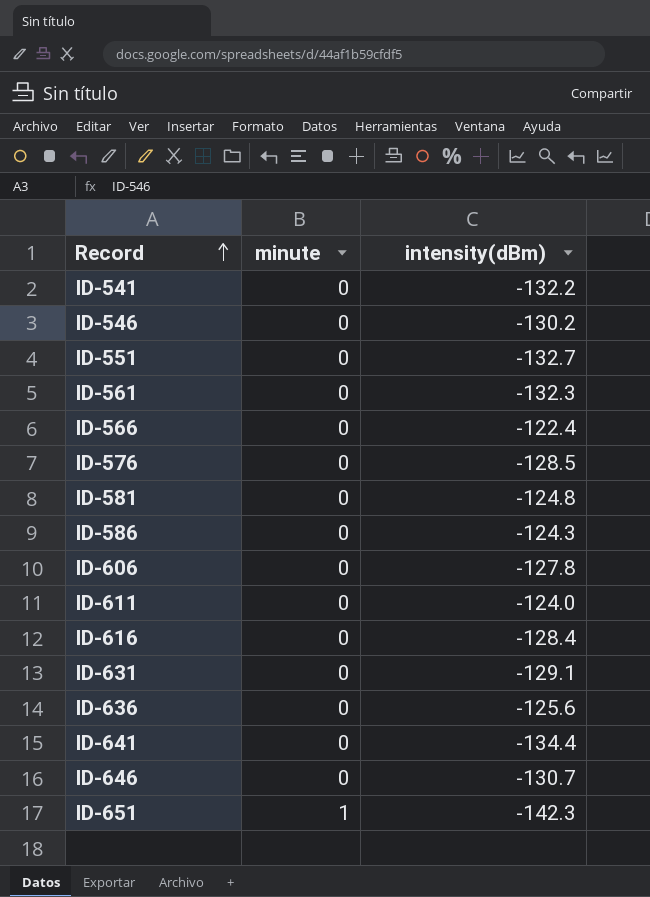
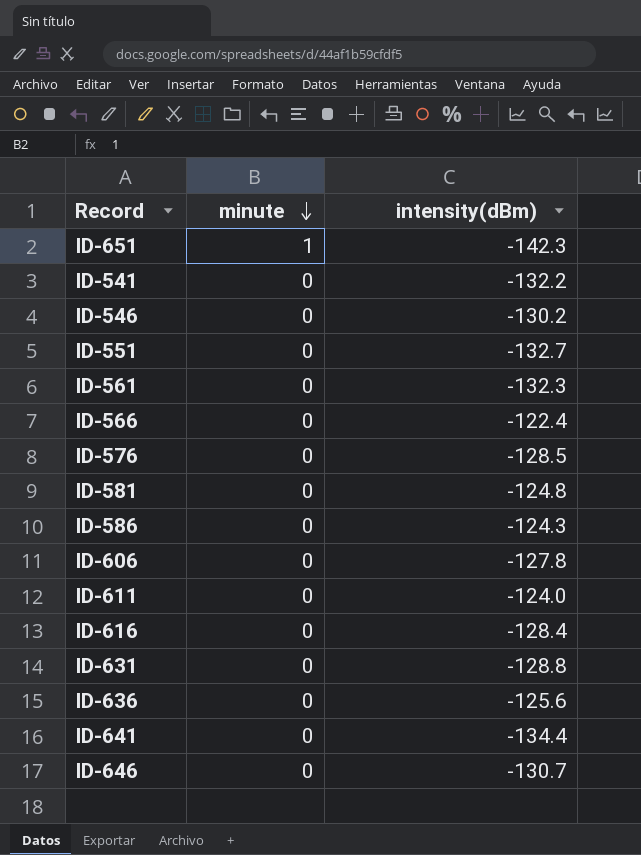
row order: Record ascending -> minute descending
ID-631 | intensity(dBm): -129.1 -> -128.8

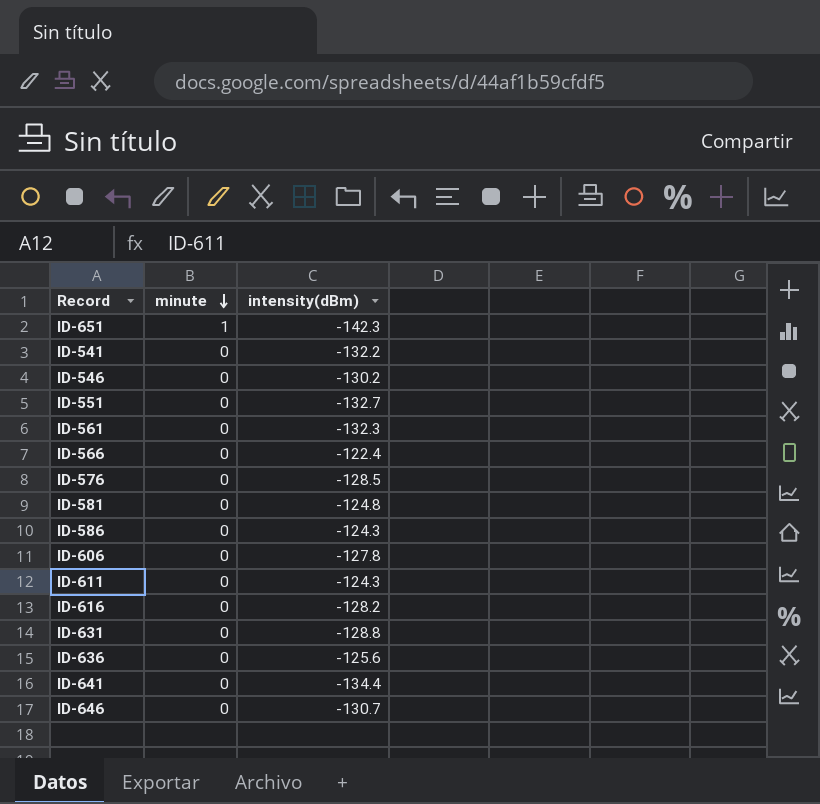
ID-611 | intensity(dBm): -124.0 -> -124.3
ID-616 | intensity(dBm): -128.4 -> -128.2

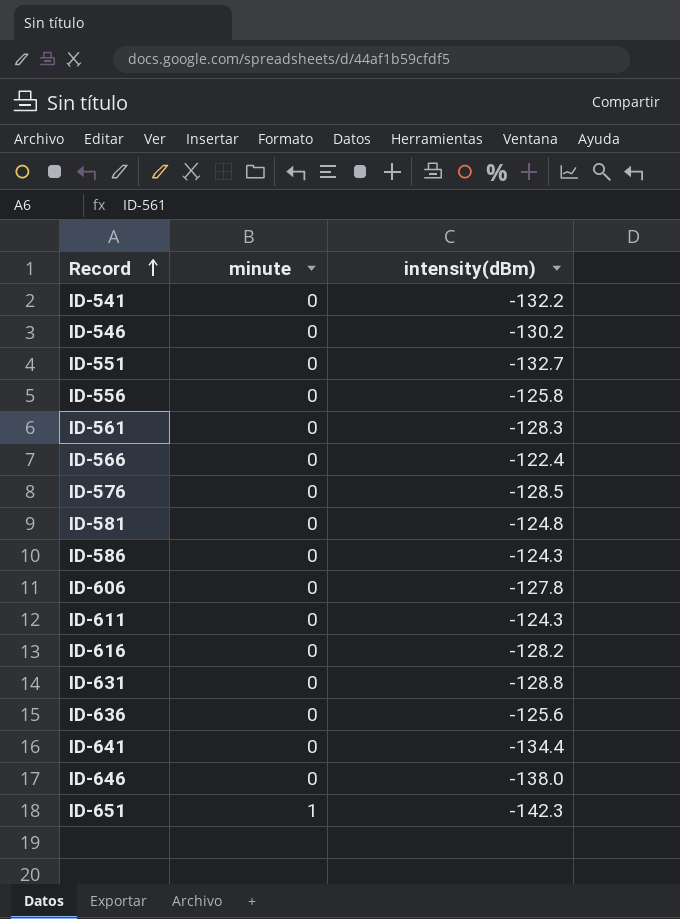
row order: minute descending -> Record ascending
row ID-556: none -> 0 | -125.8
ID-561 | intensity(dBm): -132.3 -> -128.3
ID-646 | intensity(dBm): -130.7 -> -138.0

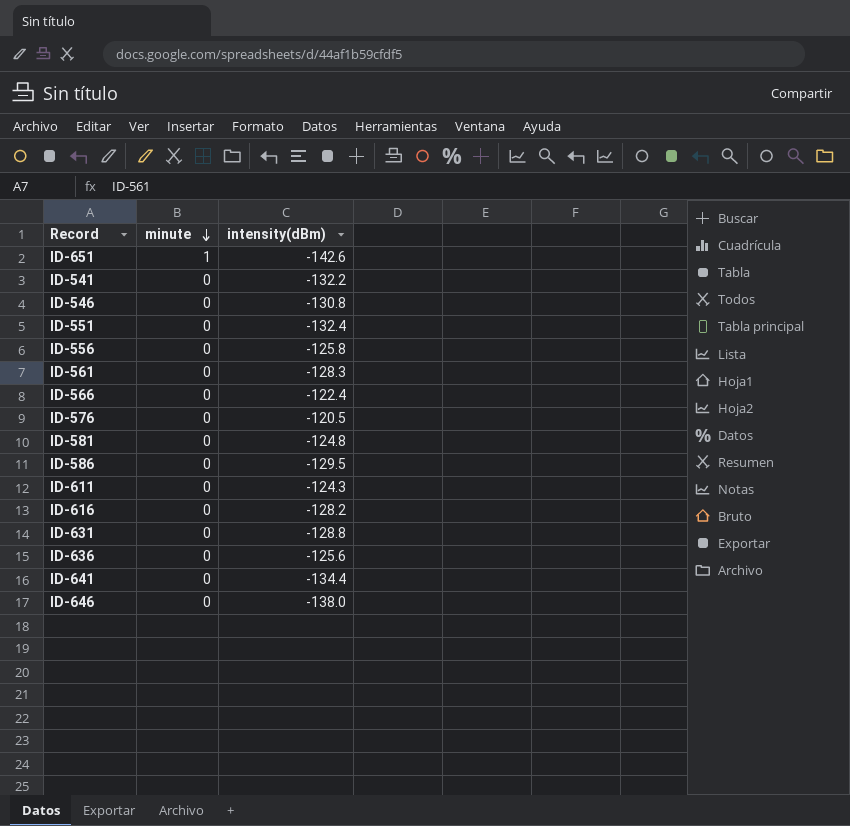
row order: Record ascending -> minute descending
row ID-606: 0 | -127.8 -> none
ID-651 | intensity(dBm): -142.3 -> -142.6
ID-546 | intensity(dBm): -130.2 -> -130.8
ID-551 | intensity(dBm): -132.7 -> -132.4
ID-576 | intensity(dBm): -128.5 -> -120.5
ID-586 | intensity(dBm): -124.3 -> -129.5

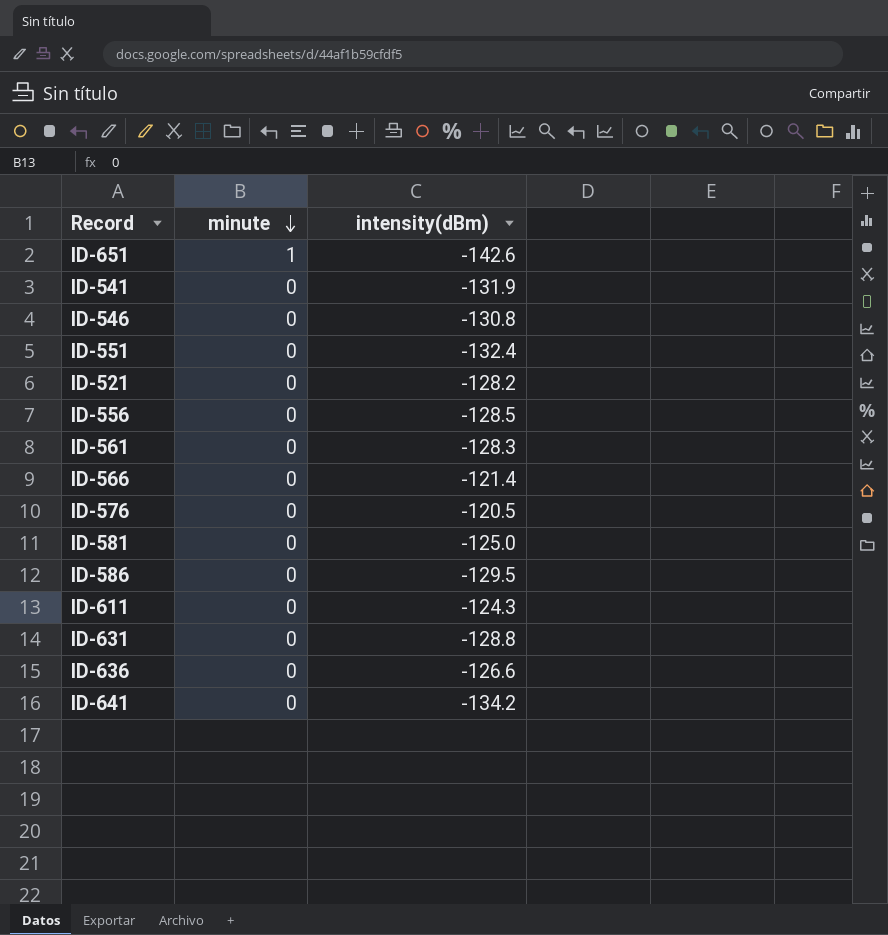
row ID-616: 0 | -128.2 -> none
row ID-646: 0 | -138.0 -> none
ID-541 | intensity(dBm): -132.2 -> -131.9
row ID-521: none -> 0 | -128.2
ID-556 | intensity(dBm): -125.8 -> -128.5
ID-566 | intensity(dBm): -122.4 -> -121.4
ID-581 | intensity(dBm): -124.8 -> -125.0
ID-636 | intensity(dBm): -125.6 -> -126.6
ID-641 | intensity(dBm): -134.4 -> -134.2

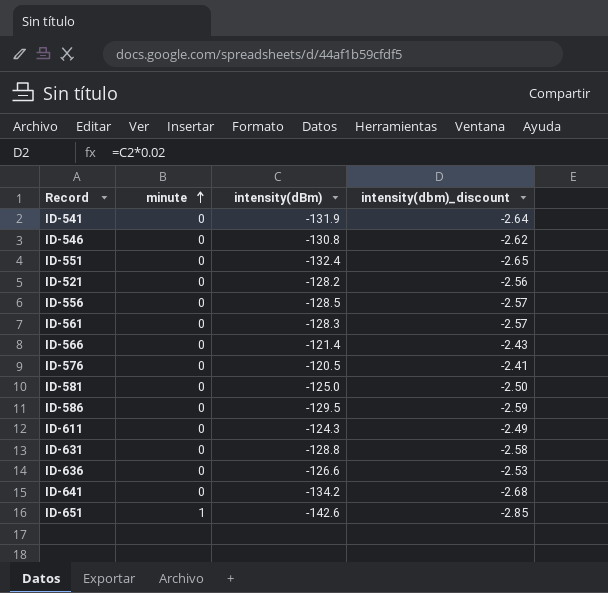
row order: minute descending -> minute ascending
column intensity(dbm)_discount | formula: none -> [intensity(dBm)] * 0.02

